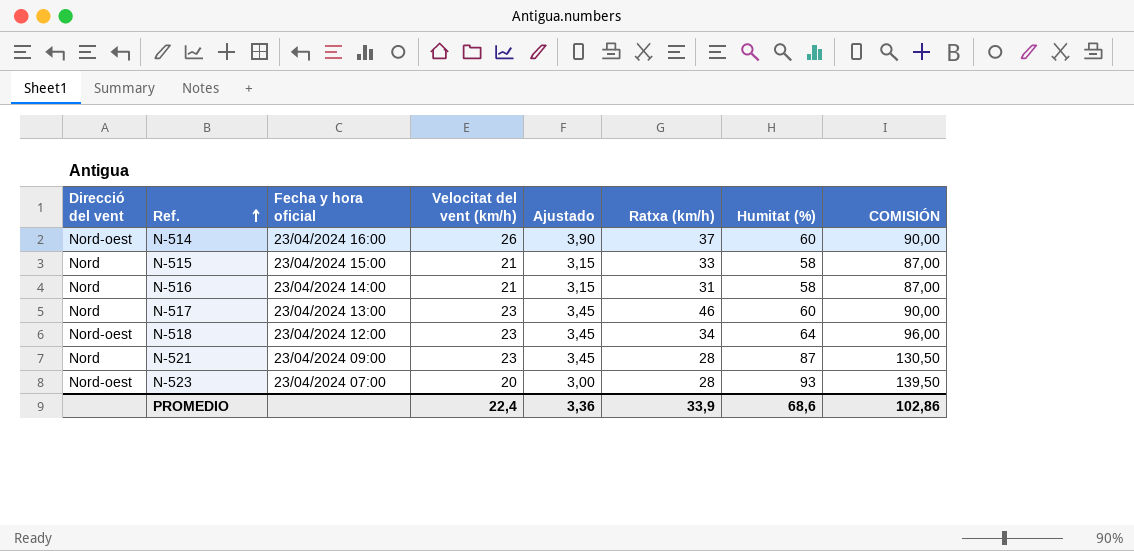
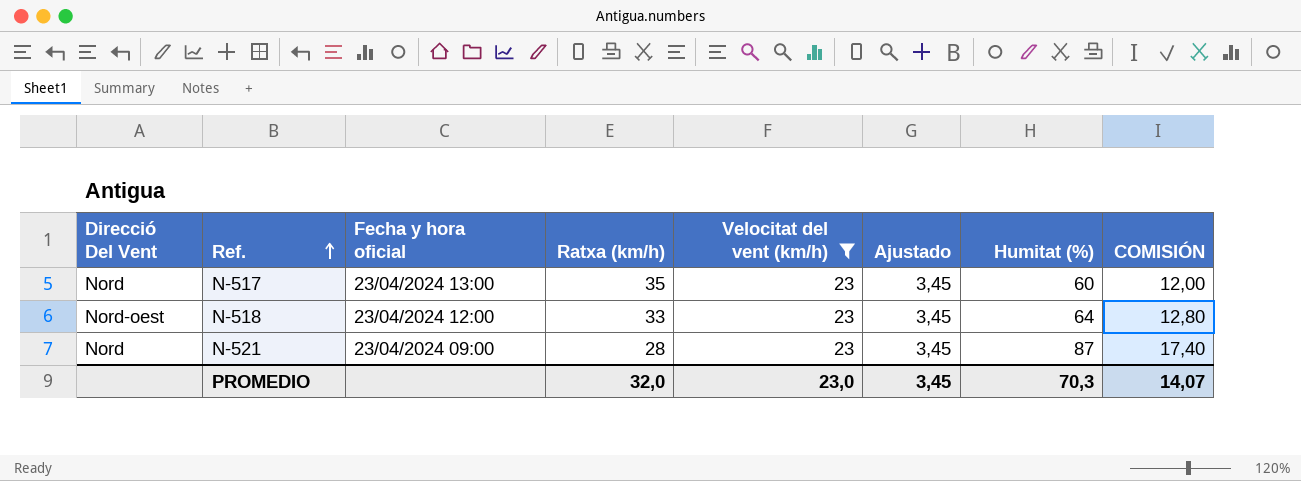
filter: none -> Velocitat del vent (km/h) = 23
column name: Direcció del vent -> Direcció Del Vent
column Ratxa (km/h) | position: 6 -> 4
column COMISIÓN | formula: [Humitat (%)] * 1,5 -> [Humitat (%)] * 0,2
N-517 | Ratxa (km/h): 46 -> 35
N-518 | Ratxa (km/h): 34 -> 33
PROMEDIO | Ratxa (km/h): 33,9 -> 32,0
PROMEDIO | Velocitat del vent (km/h): 22,4 -> 23,0
PROMEDIO | Ajustado: 3,36 -> 3,45
PROMEDIO | Humitat (%): 68,6 -> 70,3
PROMEDIO | COMISIÓN: 102,86 -> 14,07

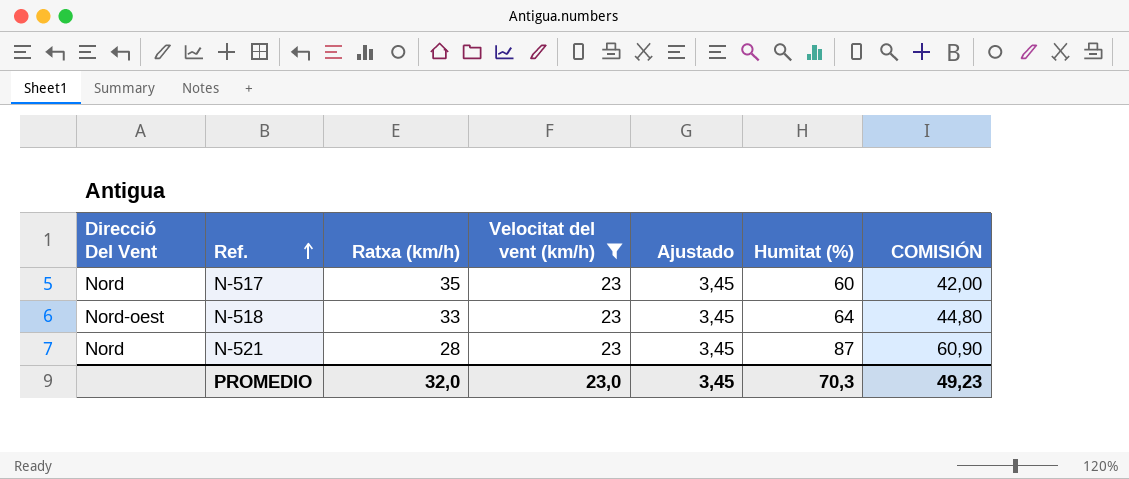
column Fecha y hora oficial | position: 3 -> none
column COMISIÓN | formula: [Humitat (%)] * 0,2 -> [Humitat (%)] * 0,7
PROMEDIO | COMISIÓN: 14,07 -> 49,23

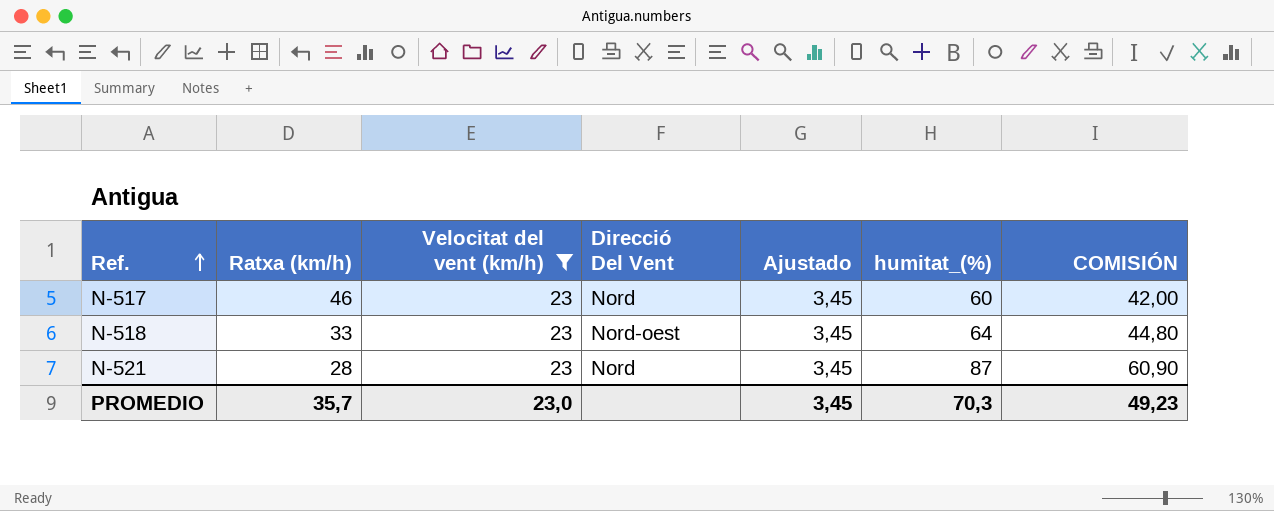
column Direcció Del Vent | position: 1 -> 4
column name: Humitat (%) -> humitat_(%)
N-517 | Ratxa (km/h): 35 -> 46
PROMEDIO | Ratxa (km/h): 32,0 -> 35,7

